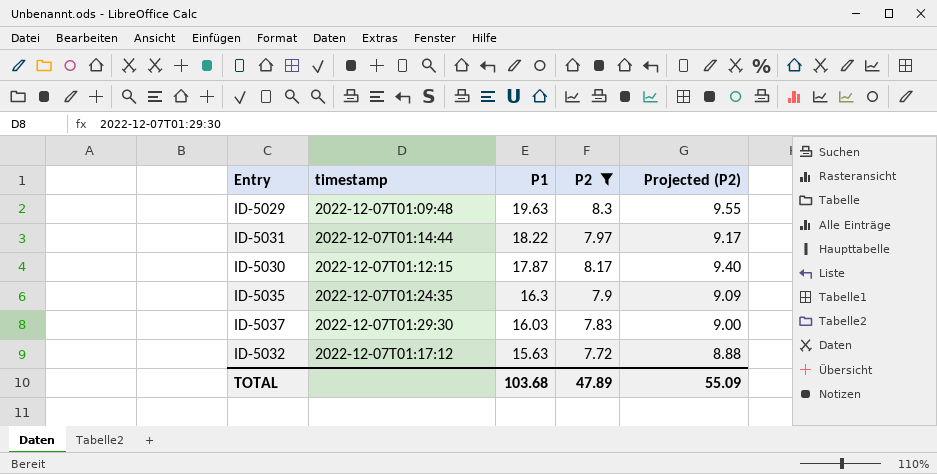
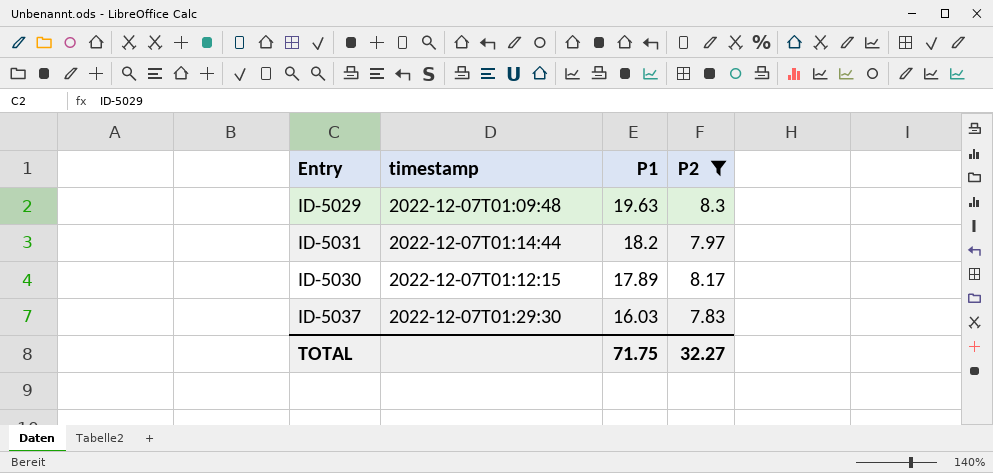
column Projected (P2) | formula: [P2] * 1.15 -> none
row ID-5035: 2022-12-07T01:24:35 | 16.3 | 7.9 | 9.09 -> none
row ID-5032: 2022-12-07T01:17:12 | 15.63 | 7.72 | 8.88 -> none
ID-5031 | P1: 18.22 -> 18.2
ID-5030 | P1: 17.87 -> 17.89
TOTAL | P1: 103.68 -> 71.75
TOTAL | P2: 47.89 -> 32.27

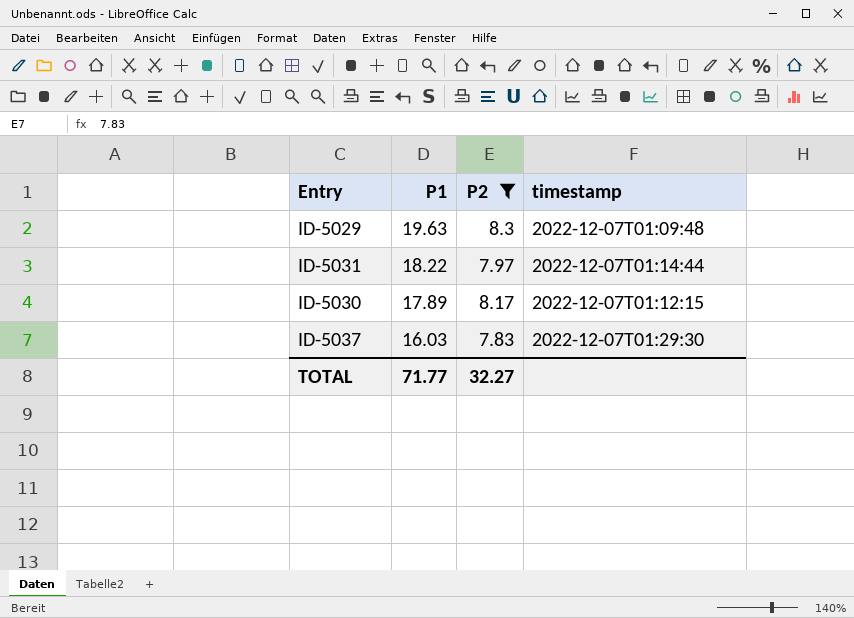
column timestamp | position: 2 -> 4
ID-5031 | P1: 18.2 -> 18.22
TOTAL | P1: 71.75 -> 71.77

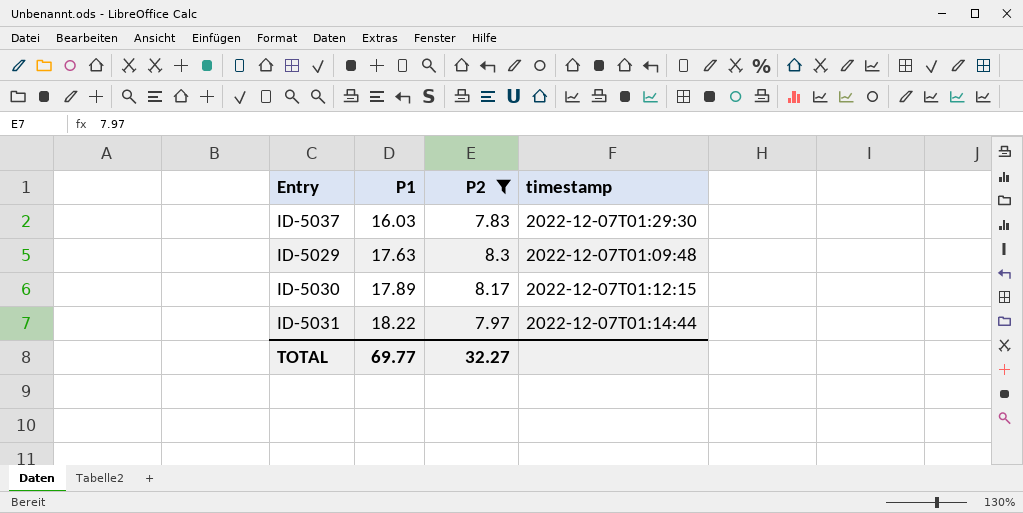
row order: P1 descending -> P1 ascending
ID-5029 | P1: 19.63 -> 17.63
TOTAL | P1: 71.77 -> 69.77

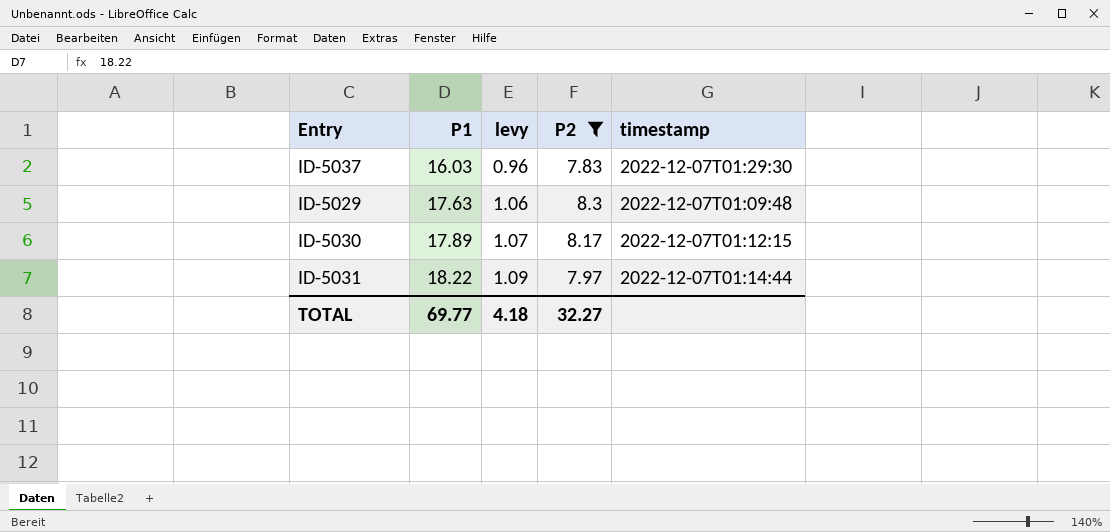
column levy | formula: none -> [P1] * 0.06

